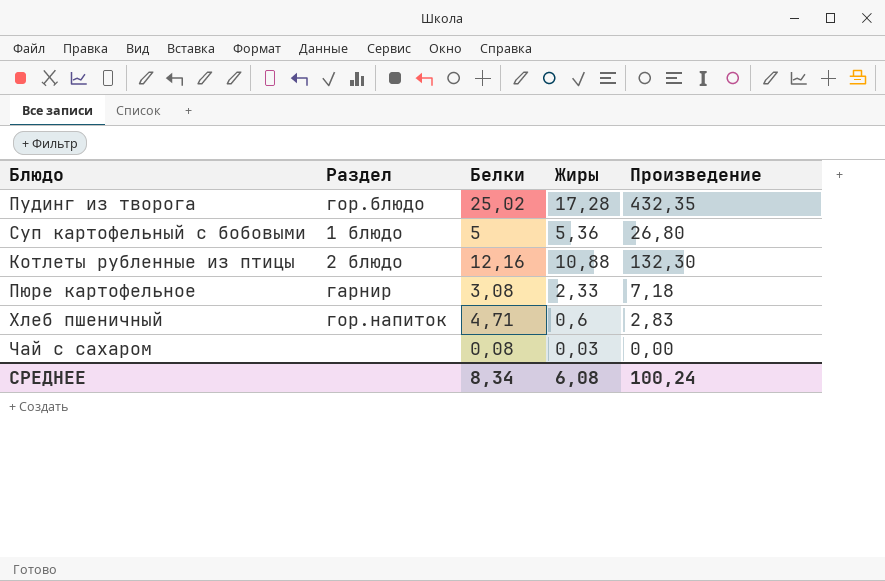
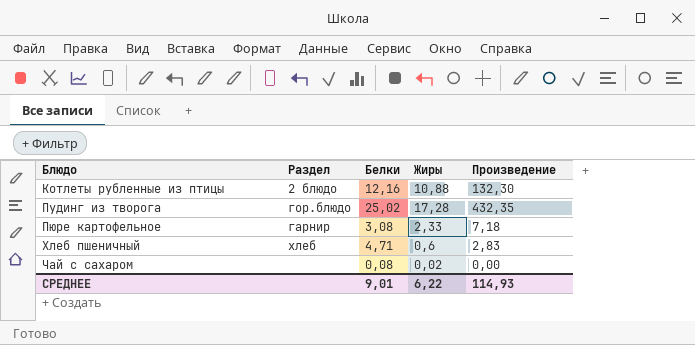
row order: none -> Блюдо ascending
row Суп картофельный с бобовыми: 1 блюдо | 5 | 5,36 | 26,80 -> none
Хлеб пшеничный | Раздел: гор.напиток -> хлеб
Чай с сахаром | Жиры: 0,03 -> 0,02
СРЕДНЕЕ | Белки: 8,34 -> 9,01
СРЕДНЕЕ | Жиры: 6,08 -> 6,22
СРЕДНЕЕ | Произведение: 100,24 -> 114,93

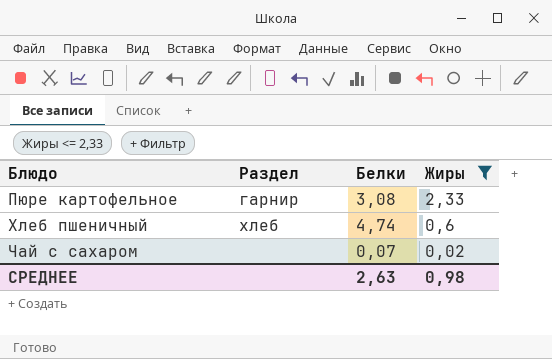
filter: none -> Жиры <= 2,33
column Произведение | formula: [Белки] * [Жиры] -> none
Хлеб пшеничный | Белки: 4,71 -> 4,74
Чай с сахаром | Белки: 0,08 -> 0,07
СРЕДНЕЕ | Белки: 9,01 -> 2,63
СРЕДНЕЕ | Жиры: 6,22 -> 0,98

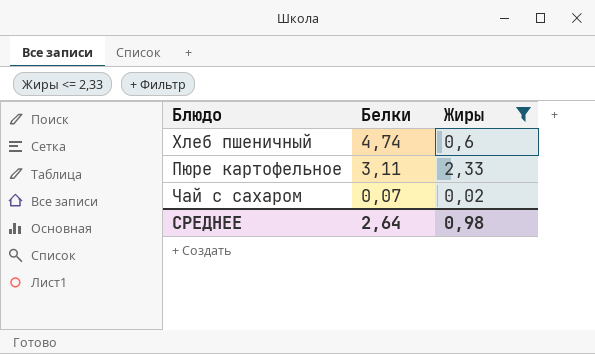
row order: Блюдо ascending -> Белки descending
column Раздел | position: 2 -> none
Пюре картофельное | Белки: 3,08 -> 3,11
СРЕДНЕЕ | Белки: 2,63 -> 2,64

